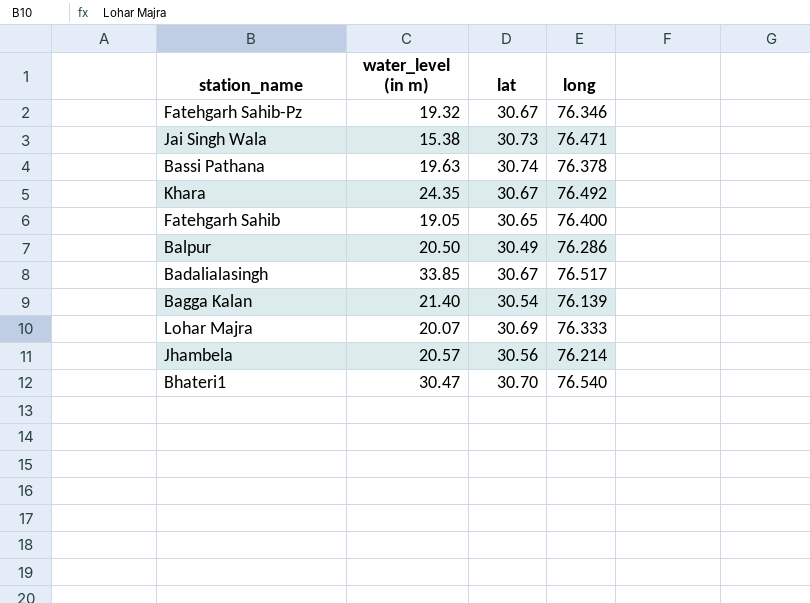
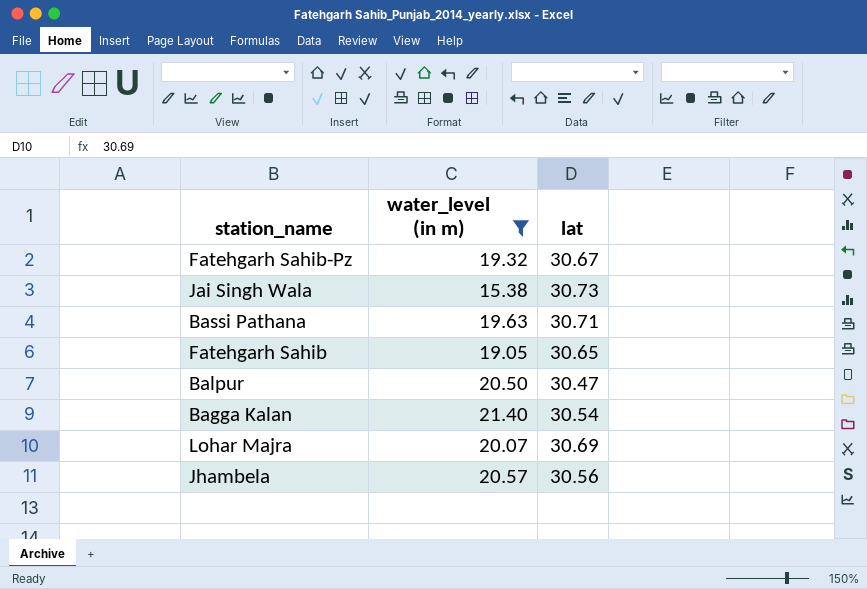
filter: none -> water_level (in m) <= 21.40
column long | position: 4 -> none
Bassi Pathana | lat: 30.74 -> 30.71
Balpur | lat: 30.49 -> 30.47

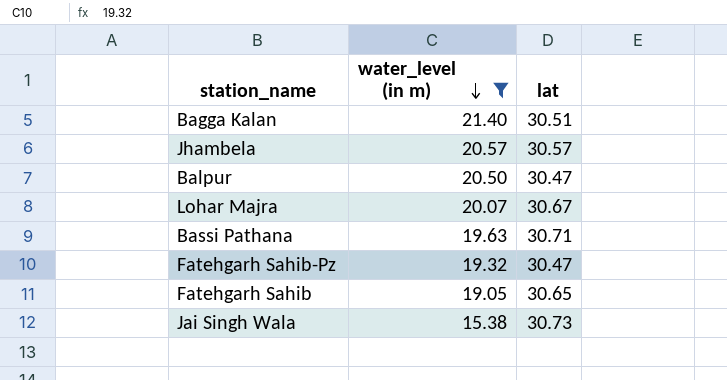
row order: none -> water_level (in m) descending
Bagga Kalan | lat: 30.54 -> 30.51
Jhambela | lat: 30.56 -> 30.57
Lohar Majra | lat: 30.69 -> 30.67
Fatehgarh Sahib-Pz | lat: 30.67 -> 30.47

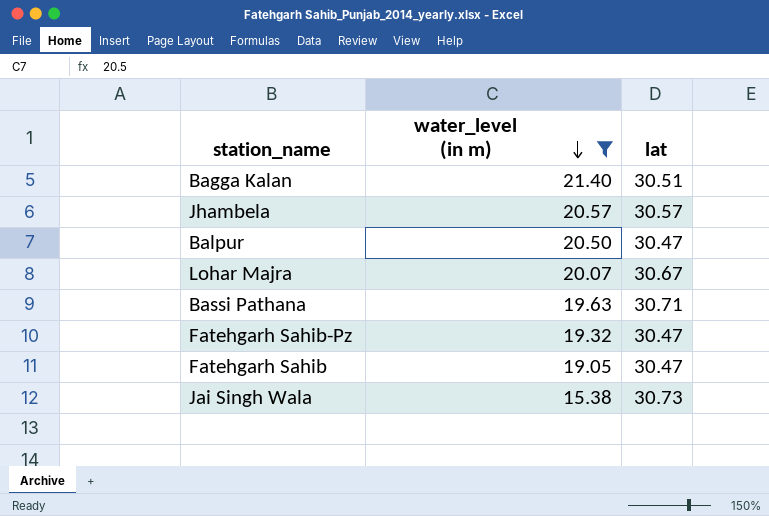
Fatehgarh Sahib | lat: 30.65 -> 30.47

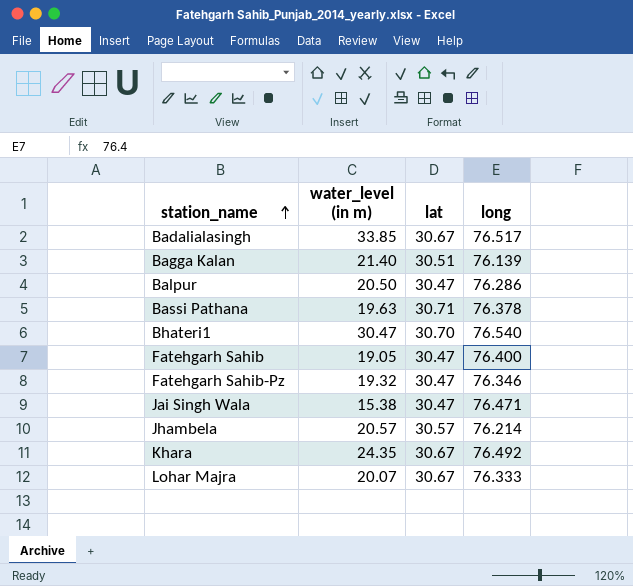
filter: water_level (in m) <= 21.40 -> none
row order: water_level (in m) descending -> station_name ascending
column long | position: none -> 4
Jai Singh Wala | lat: 30.73 -> 30.47

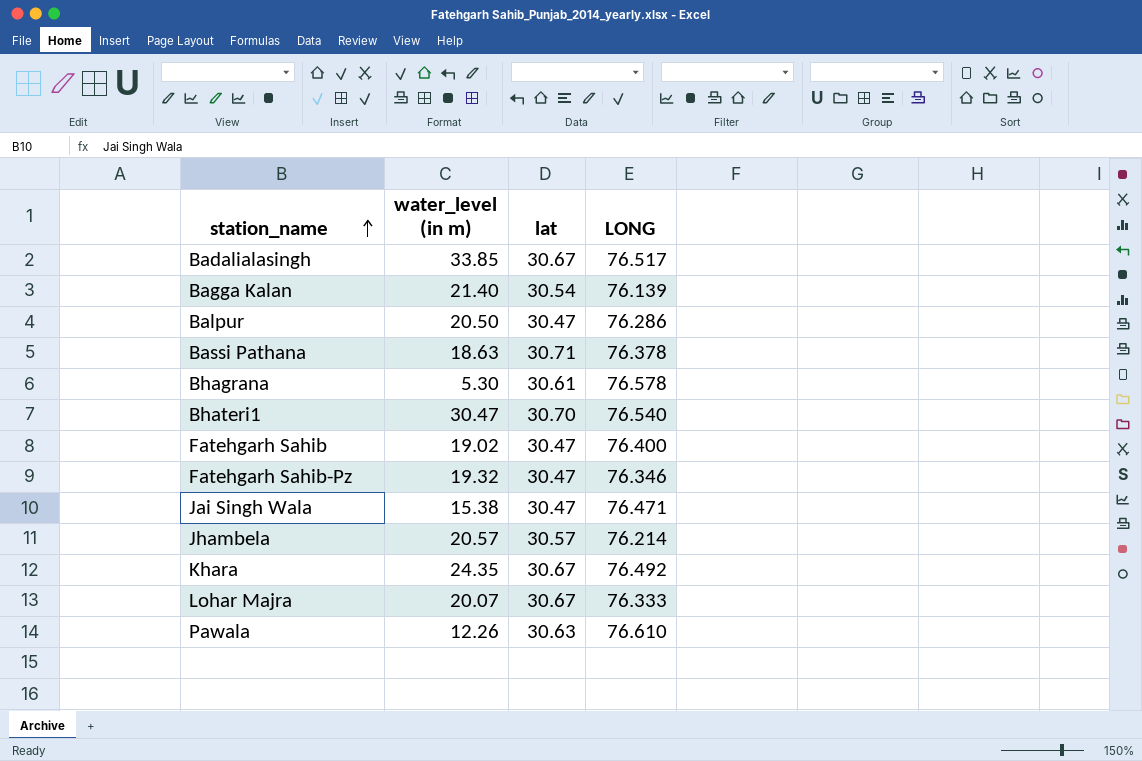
column name: long -> LONG
Bagga Kalan | lat: 30.51 -> 30.54
Bassi Pathana | water_level (in m): 19.63 -> 18.63
row Bhagrana: none -> 5.30 | 30.61 | 76.578
Fatehgarh Sahib | water_level (in m): 19.05 -> 19.02
row Pawala: none -> 12.26 | 30.63 | 76.610

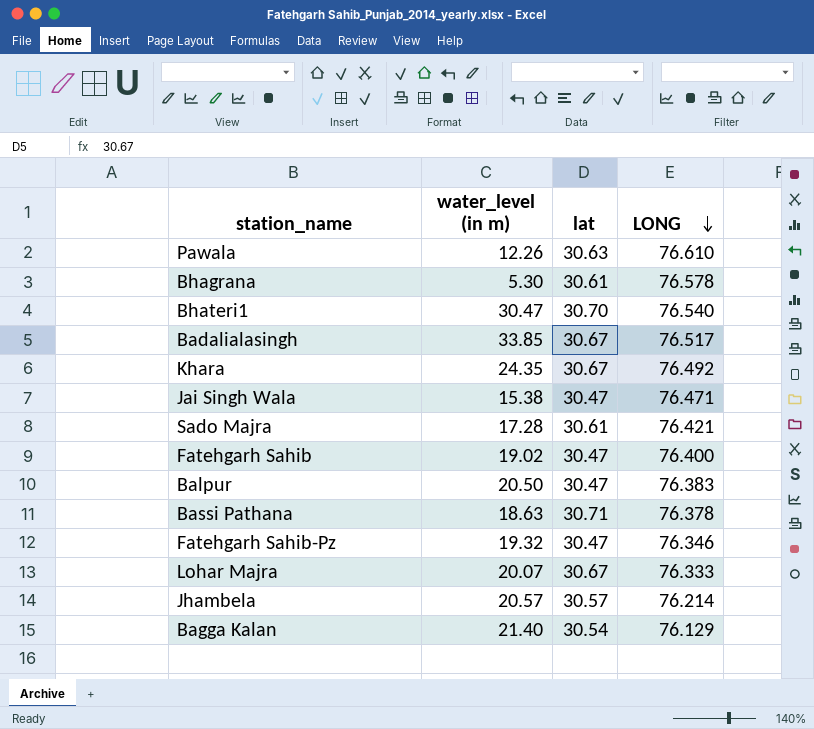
row order: station_name ascending -> LONG descending
row Sado Majra: none -> 17.28 | 30.61 | 76.421
Balpur | LONG: 76.286 -> 76.383
Bagga Kalan | LONG: 76.139 -> 76.129

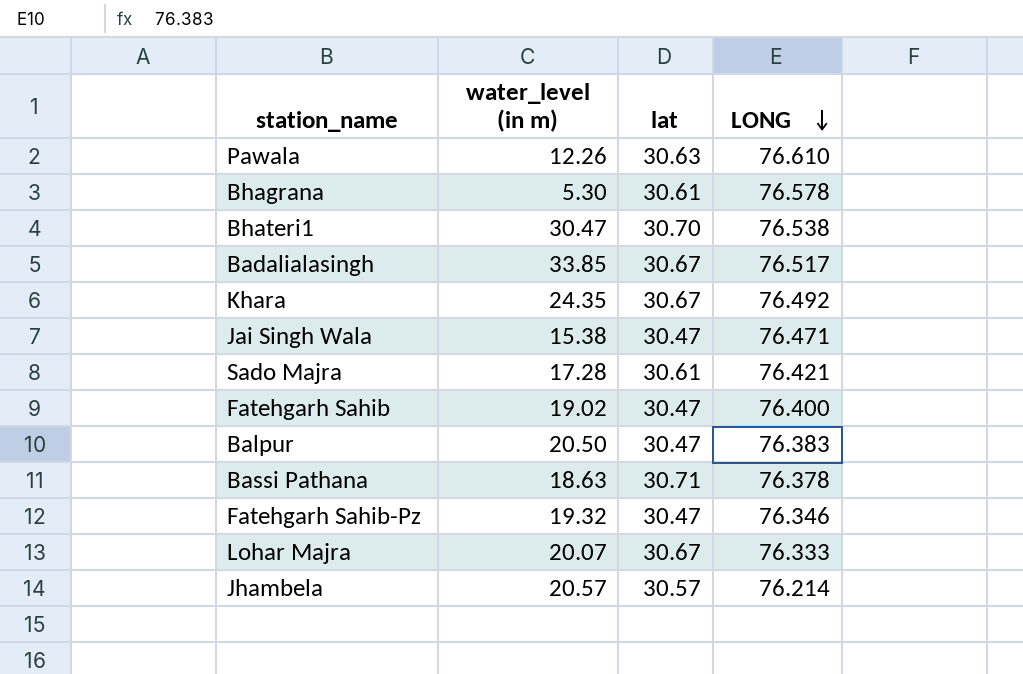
row Bagga Kalan: 21.40 | 30.54 | 76.129 -> none
Bhateri1 | LONG: 76.540 -> 76.538

